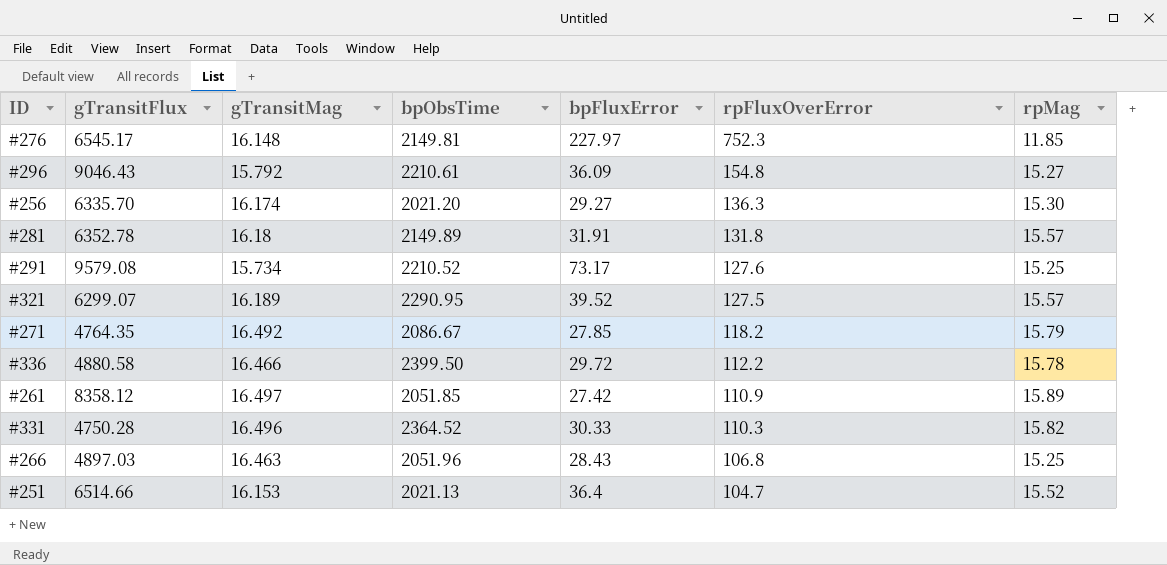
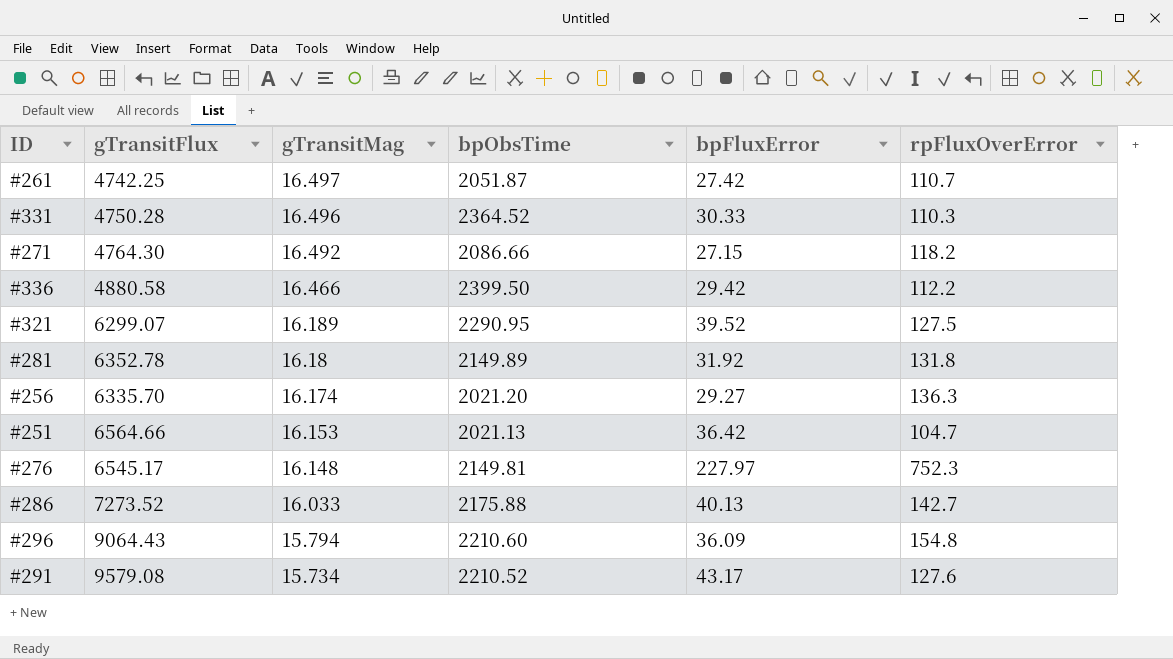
row order: rpFluxOverError descending -> gTransitMag descending
column rpMag | position: 7 -> none
row #266: 4897.03 | 16.463 | 2051.96 | 28.43 | 106.8 | 15.25 -> none
#261 | gTransitFlux: 8358.12 -> 4742.25
#261 | bpObsTime: 2051.85 -> 2051.87
#261 | rpFluxOverError: 110.9 -> 110.7
#271 | gTransitFlux: 4764.35 -> 4764.30
#271 | bpObsTime: 2086.67 -> 2086.66
#271 | bpFluxError: 27.85 -> 27.15
#336 | bpFluxError: 29.72 -> 29.42
#281 | bpFluxError: 31.91 -> 31.92
#251 | gTransitFlux: 6514.66 -> 6564.66
#251 | bpFluxError: 36.4 -> 36.42
row #286: none -> 7273.52 | 16.033 | 2175.88 | 40.13 | 142.7
#296 | gTransitFlux: 9046.43 -> 9064.43
#296 | gTransitMag: 15.792 -> 15.794
#296 | bpObsTime: 2210.61 -> 2210.60
#291 | bpFluxError: 73.17 -> 43.17

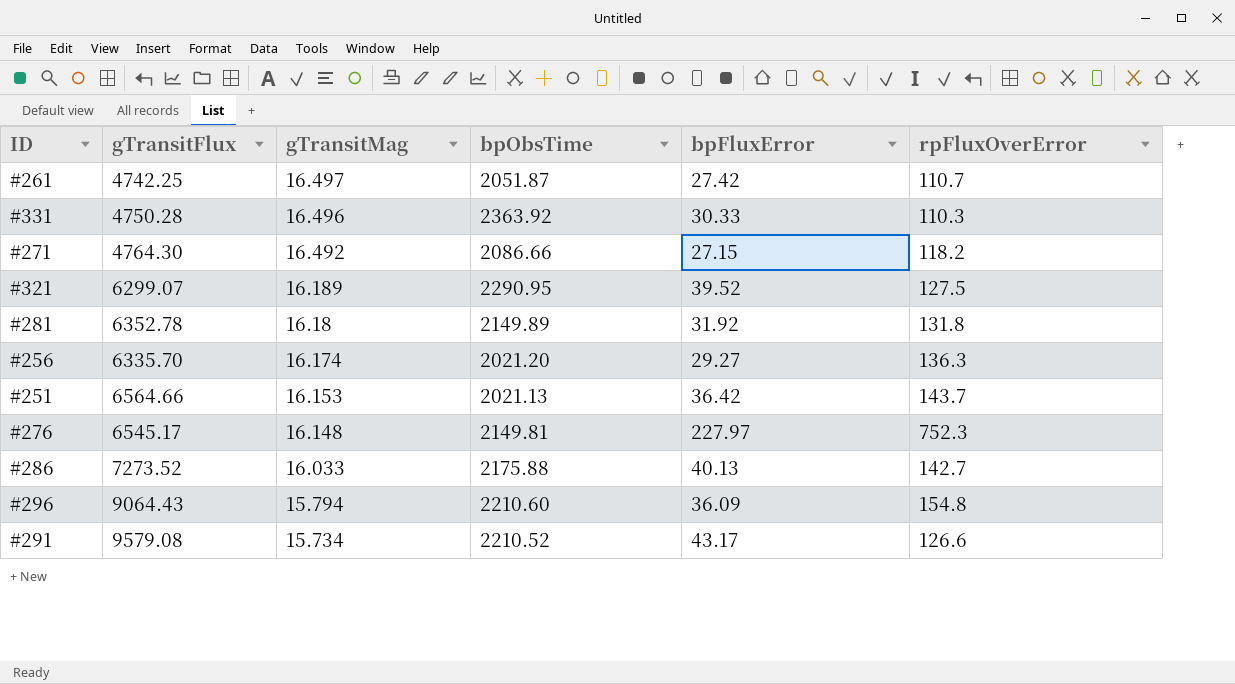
row #336: 4880.58 | 16.466 | 2399.50 | 29.42 | 112.2 -> none
#331 | bpObsTime: 2364.52 -> 2363.92
#251 | rpFluxOverError: 104.7 -> 143.7
#291 | rpFluxOverError: 127.6 -> 126.6

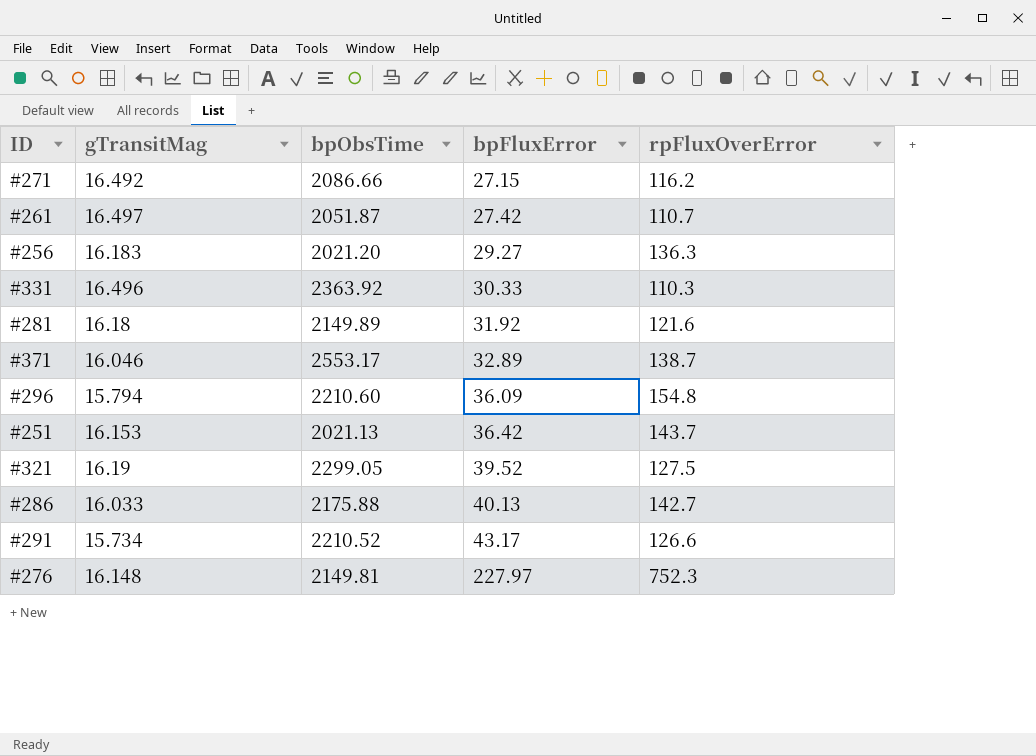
row order: gTransitMag descending -> bpFluxError ascending
column gTransitFlux | position: 2 -> none
#271 | rpFluxOverError: 118.2 -> 116.2
#256 | gTransitMag: 16.174 -> 16.183
#281 | rpFluxOverError: 131.8 -> 121.6
row #371: none -> 16.046 | 2553.17 | 32.89 | 138.7
#321 | gTransitMag: 16.189 -> 16.19
#321 | bpObsTime: 2290.95 -> 2299.05

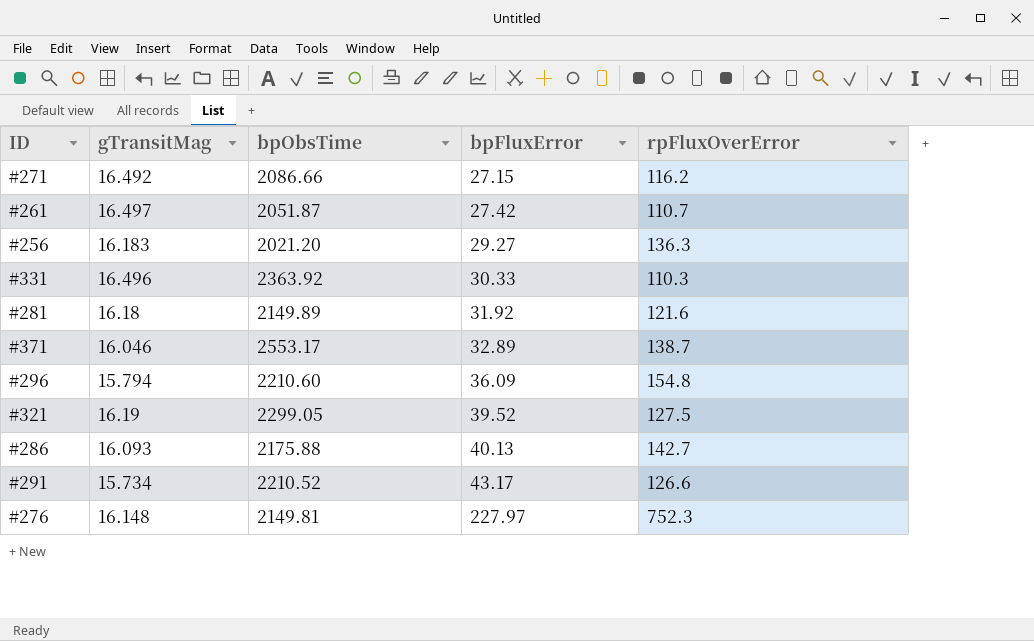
row #251: 16.153 | 2021.13 | 36.42 | 143.7 -> none
#286 | gTransitMag: 16.033 -> 16.093

